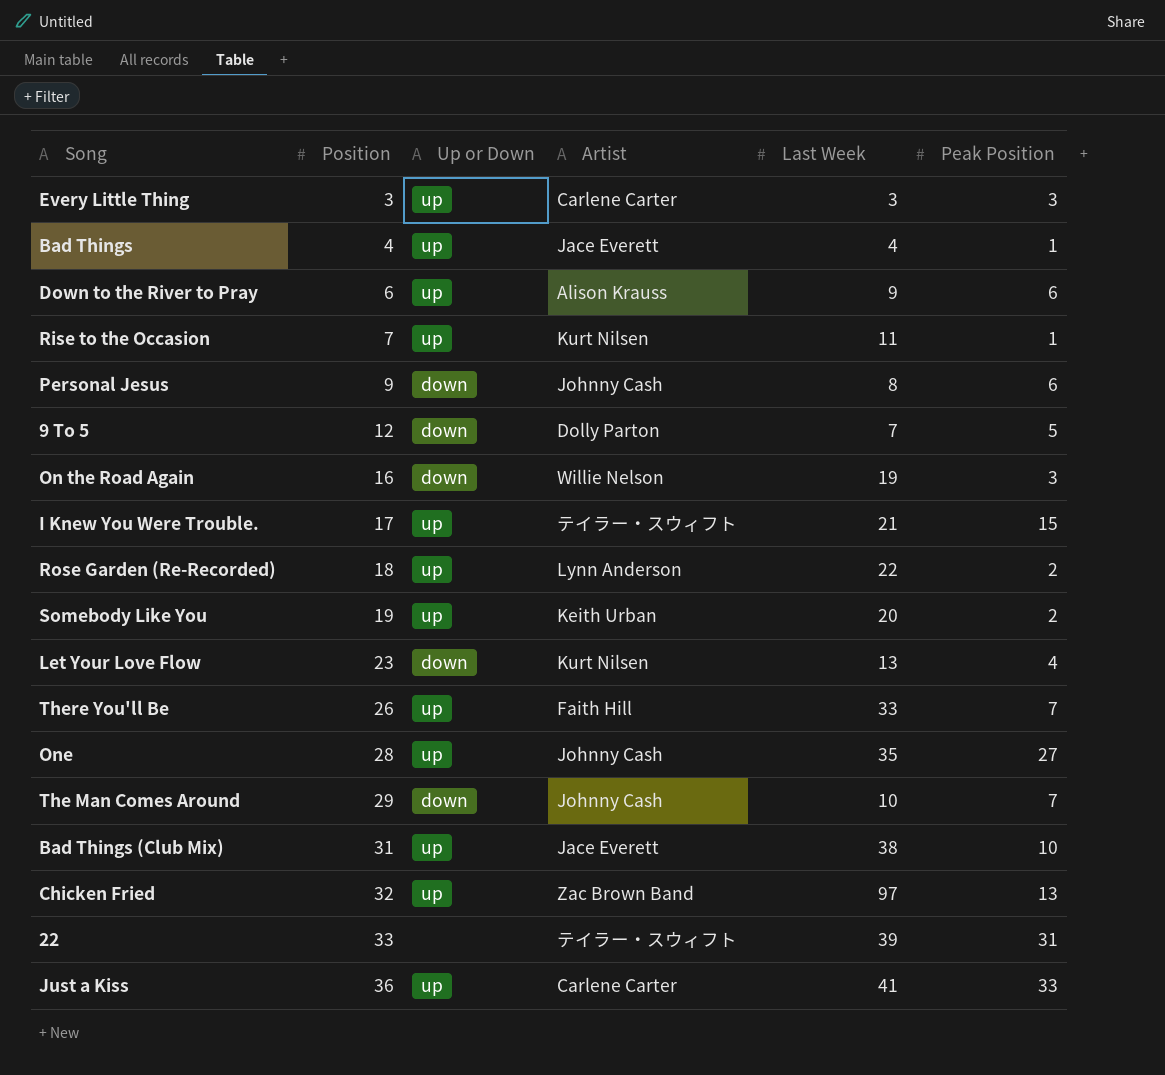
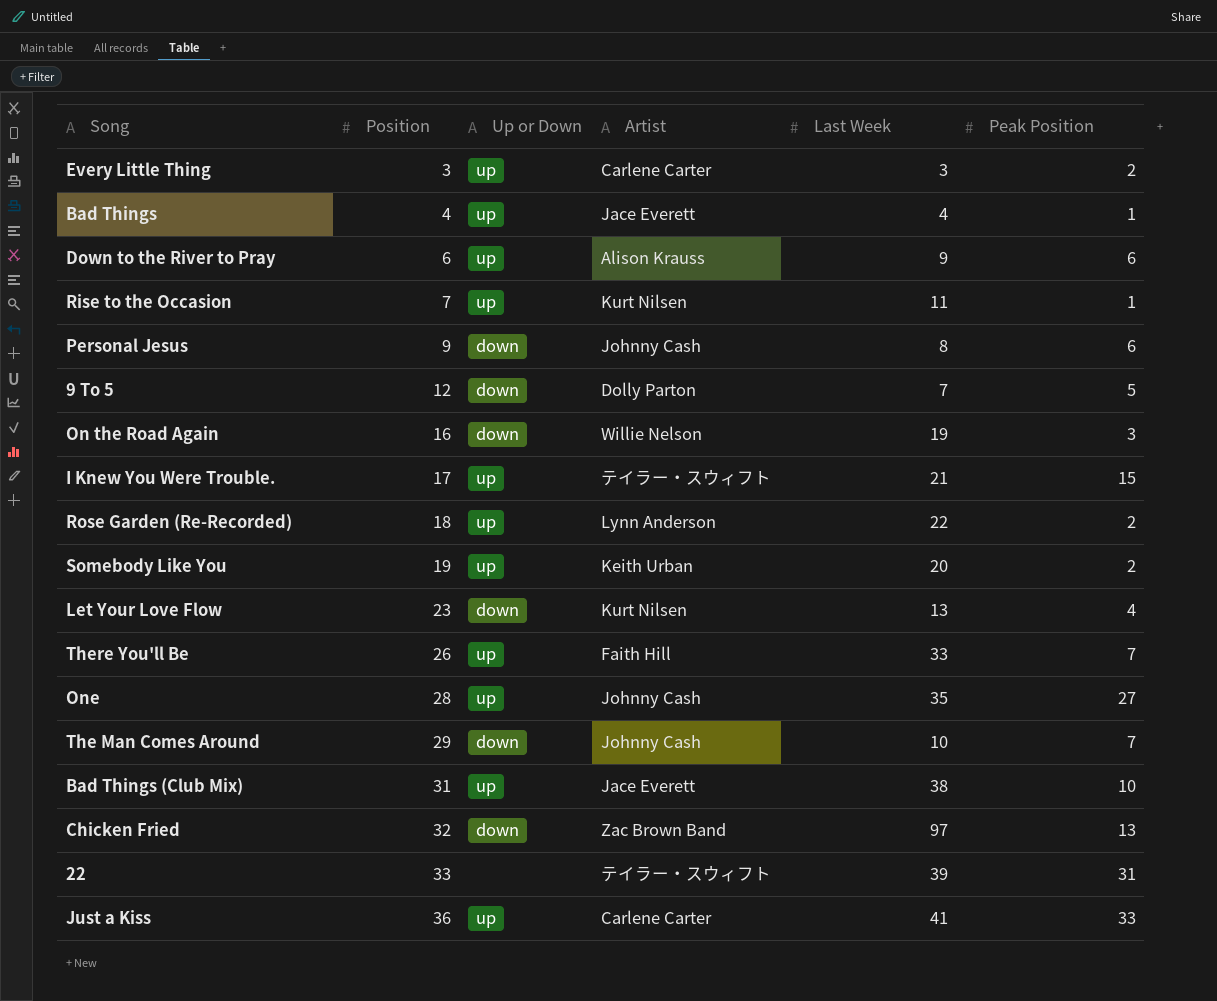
Every Little Thing | Peak Position: 3 -> 2
Chicken Fried | Up or Down: up -> down

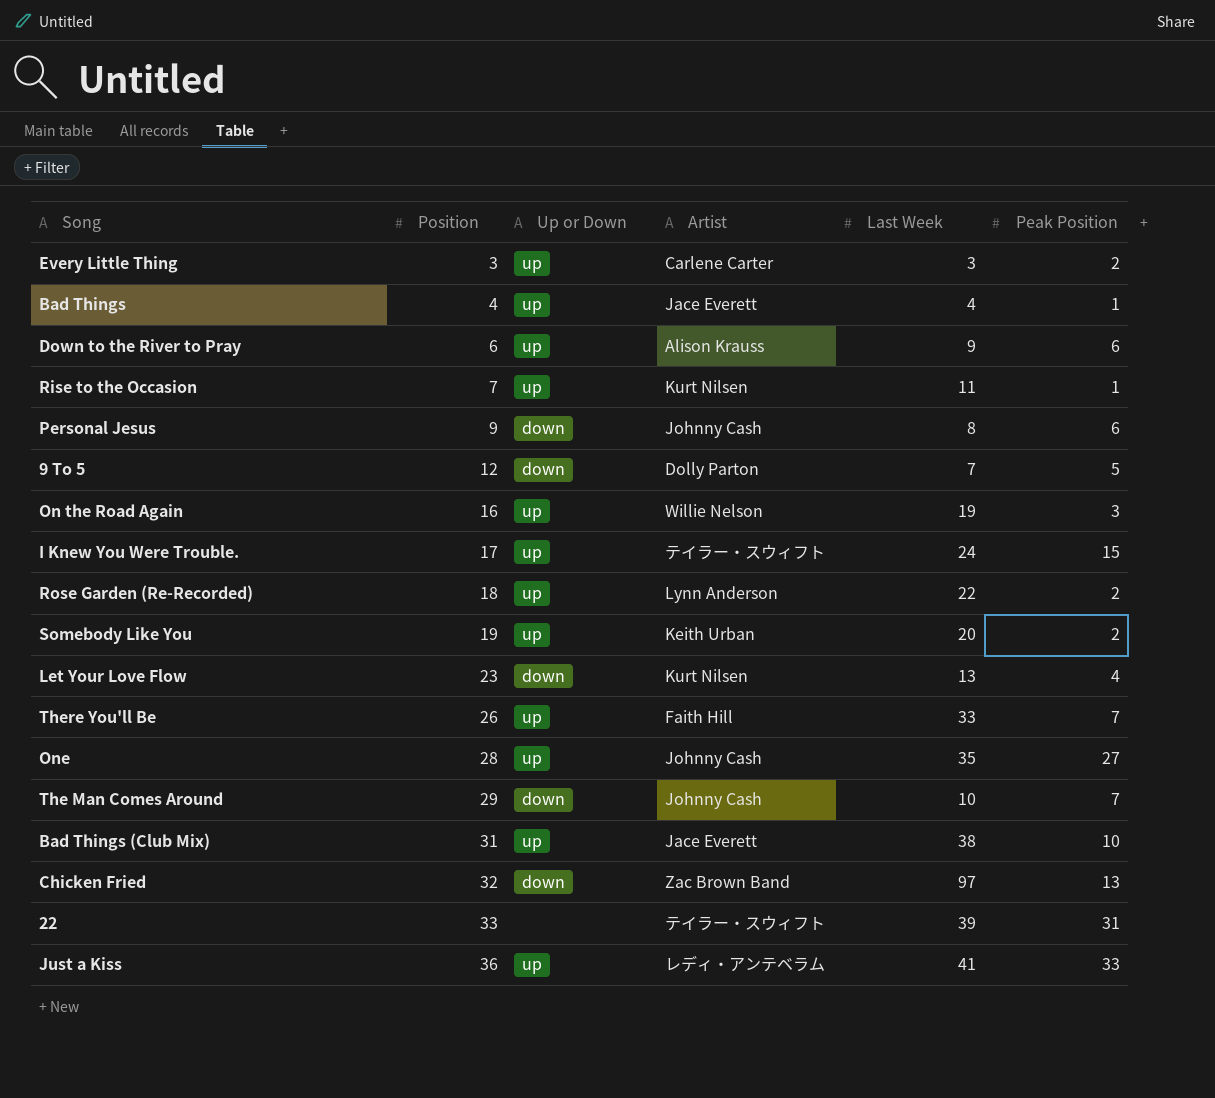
On the Road Again | Up or Down: down -> up
I Knew You Were Trouble. | Last Week: 21 -> 24
Just a Kiss | Artist: Carlene Carter -> レディ・アンテベラム

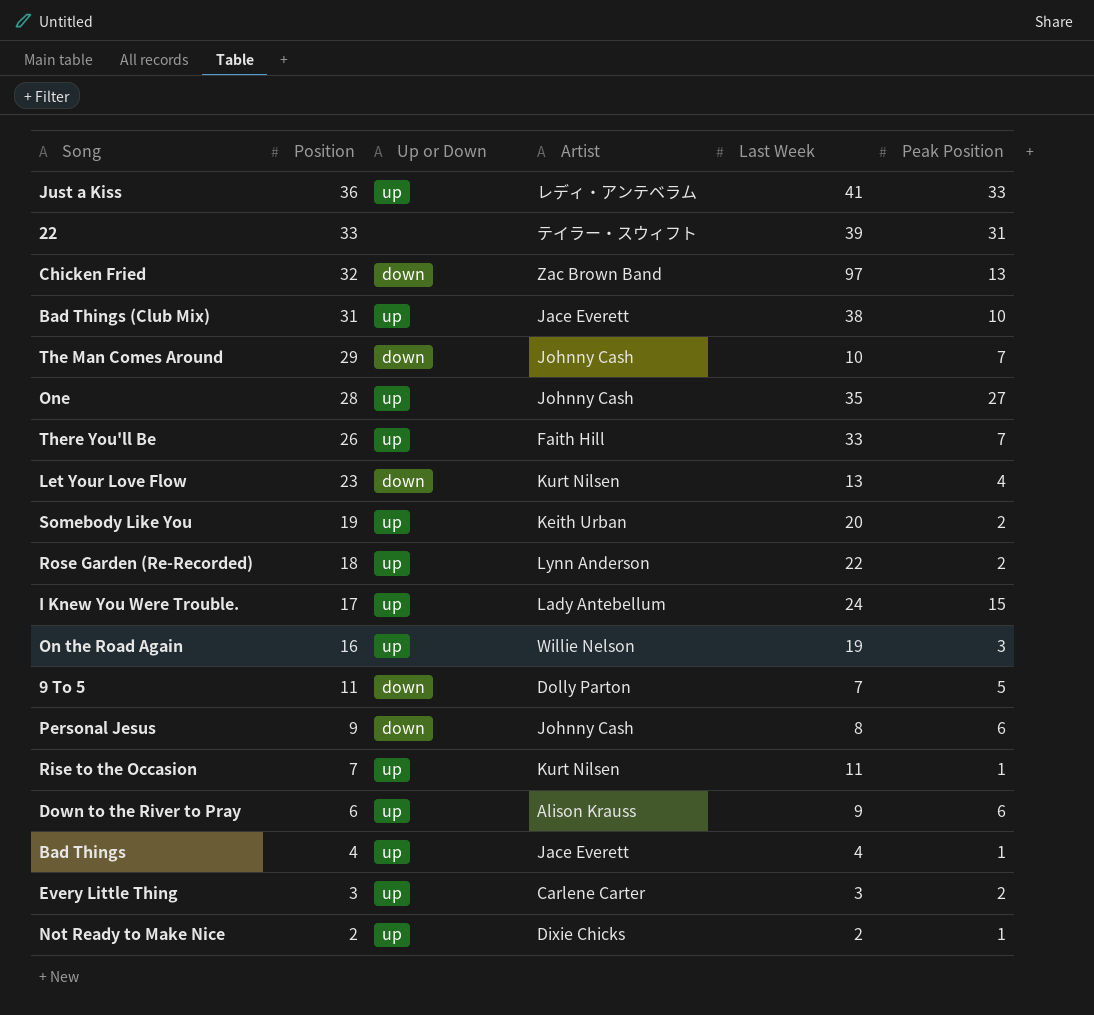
row order: Position ascending -> Position descending
I Knew You Were Trouble. | Artist: テイラー・スウィフト -> Lady Antebellum
9 To 5 | Position: 12 -> 11
row Not Ready to Make Nice: none -> 2 | up | Dixie Chicks | 2 | 1

